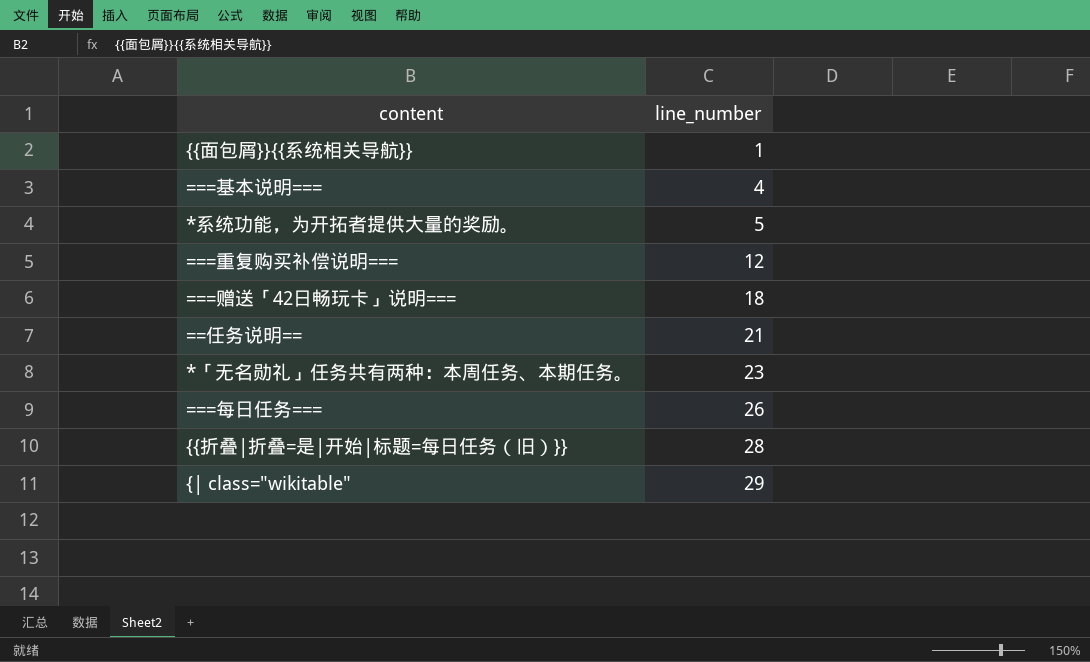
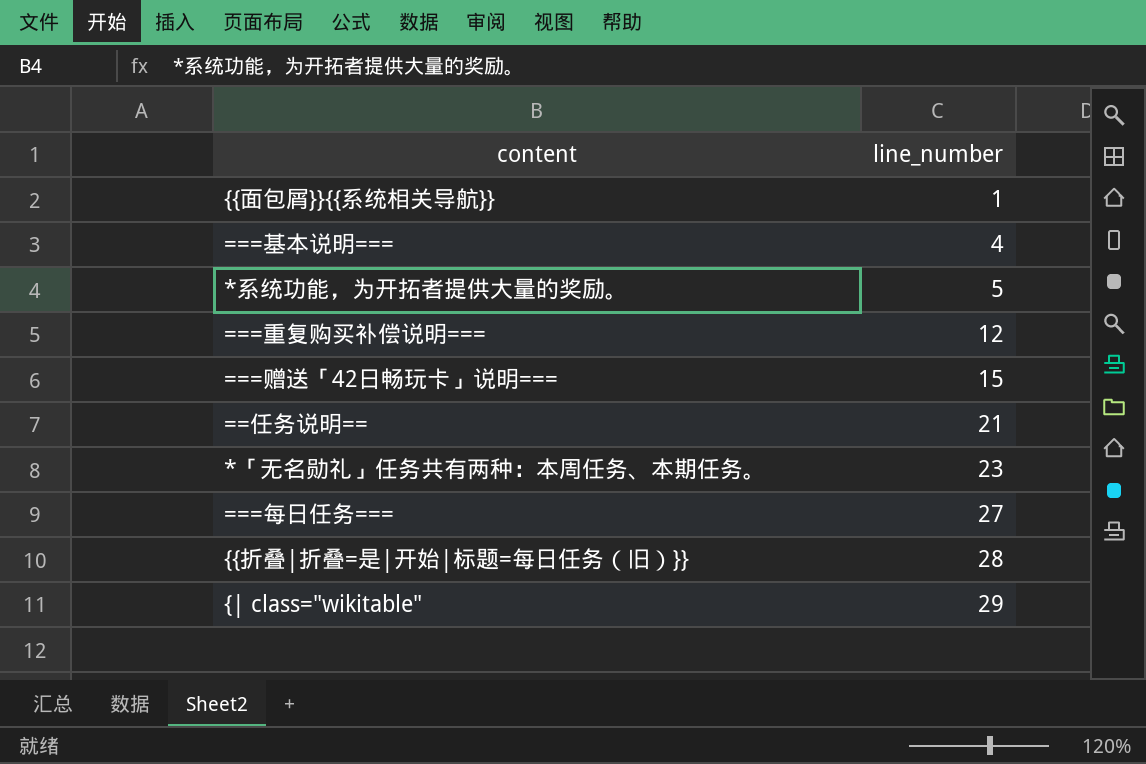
===赠送「42日畅玩卡」说明=== | line_number: 18 -> 15
===每日任务=== | line_number: 26 -> 27

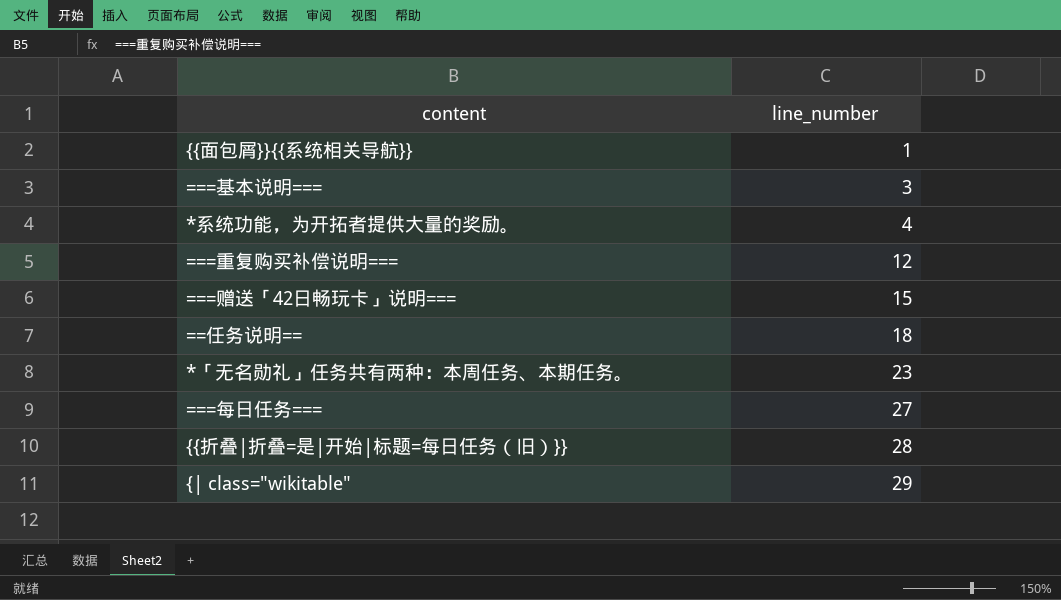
===基本说明=== | line_number: 4 -> 3
*系统功能，为开拓者提供大量的奖励。 | line_number: 5 -> 4
==任务说明== | line_number: 21 -> 18

